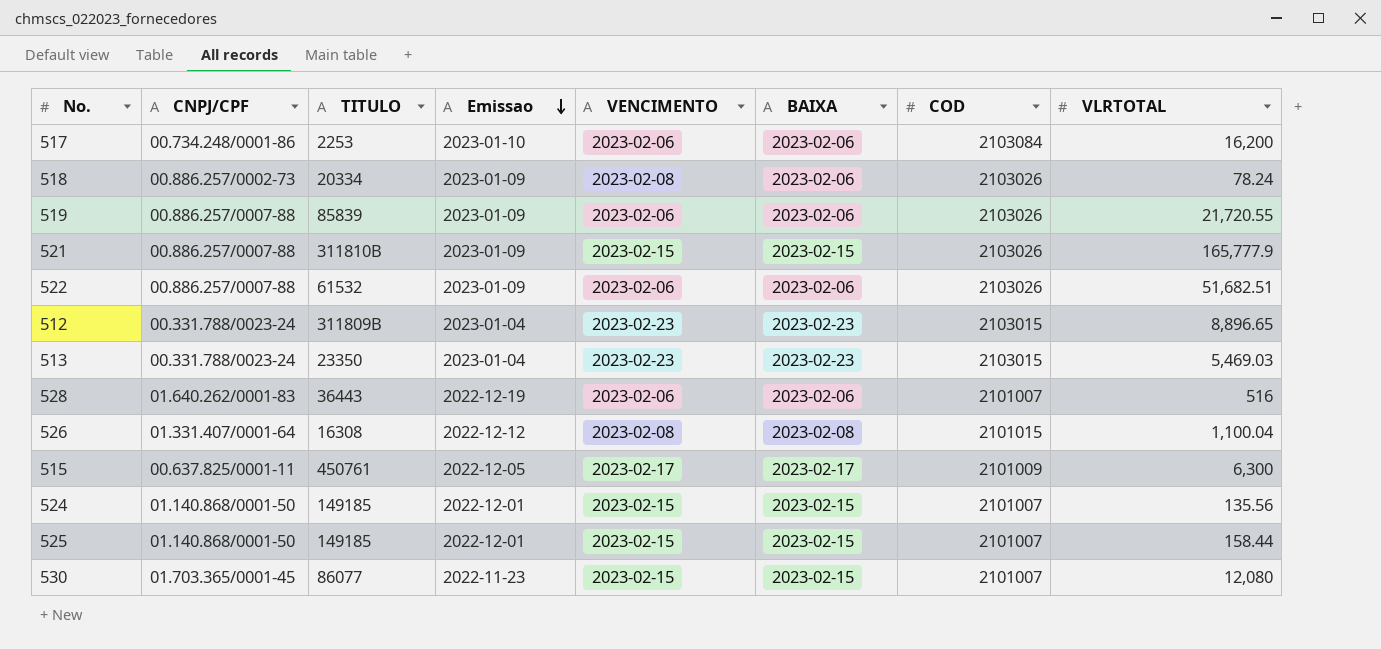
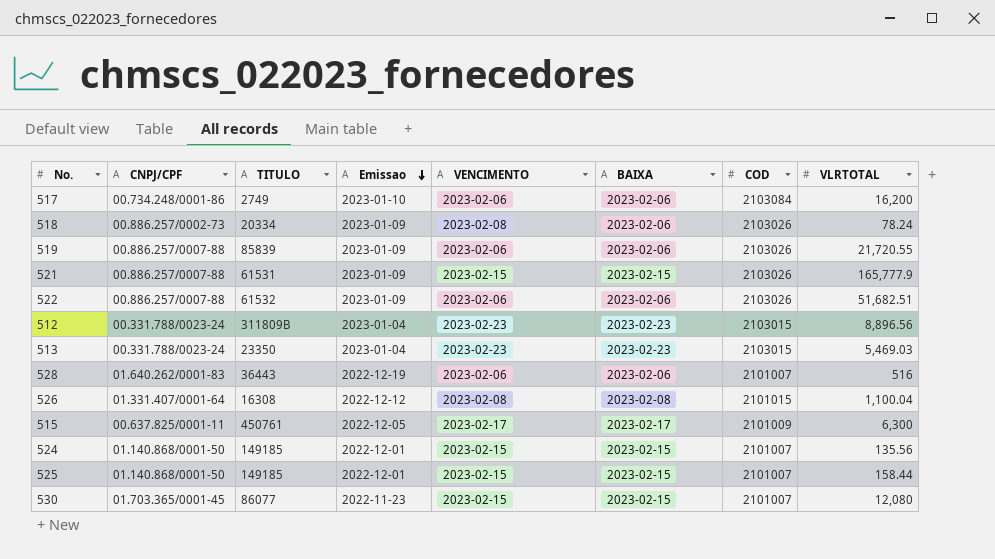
517 | TITULO: 2253 -> 2749
521 | TITULO: 311810B -> 61531
512 | VLRTOTAL: 8,896.65 -> 8,896.56

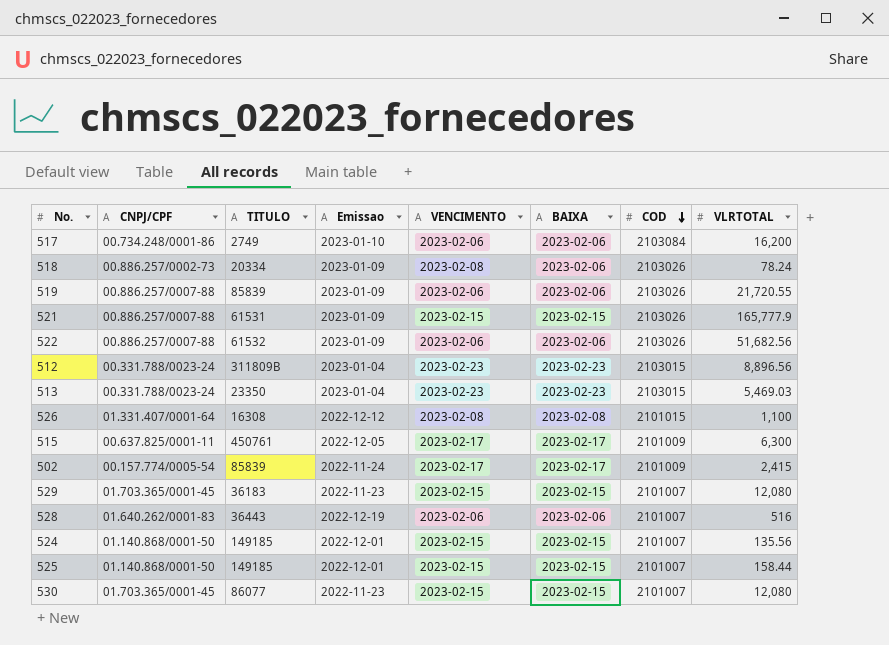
row order: Emissao descending -> COD descending
522 | VLRTOTAL: 51,682.51 -> 51,682.56
526 | VLRTOTAL: 1,100.04 -> 1,100
row 502: none -> 00.157.774/0005-54 | 85839 | 2022-11-24 | 2023-02-17 | 2023-02-17 | 2101009 | 2,415
row 529: none -> 01.703.365/0001-45 | 36183 | 2022-11-23 | 2023-02-15 | 2023-02-15 | 2101007 | 12,080

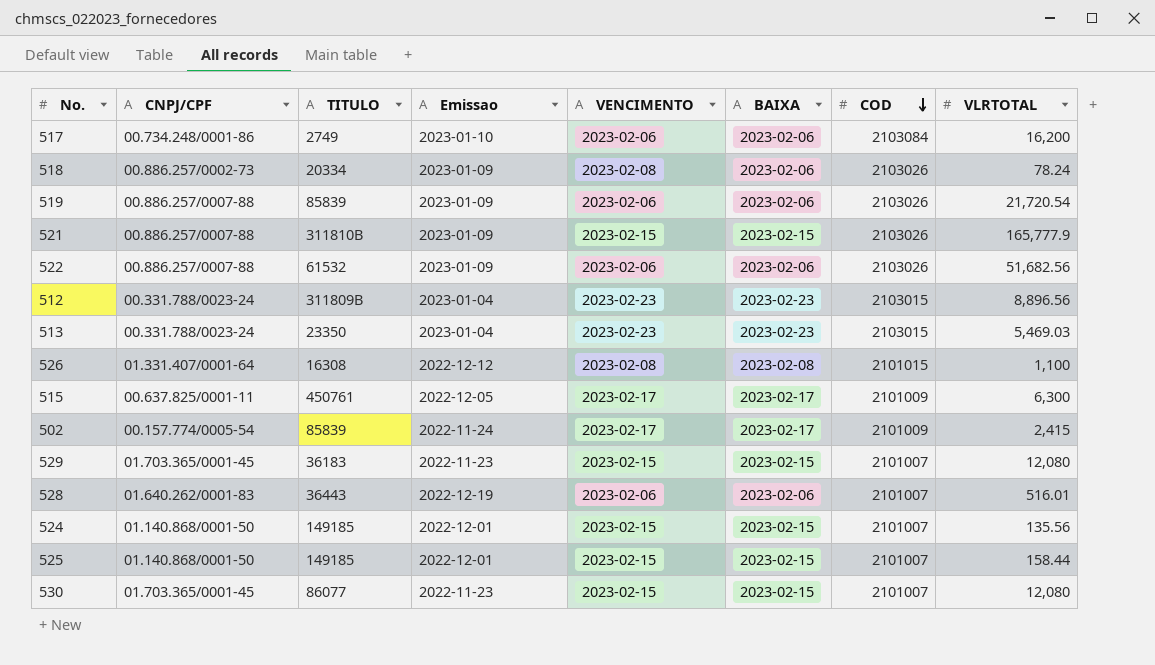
519 | VLRTOTAL: 21,720.55 -> 21,720.54
521 | TITULO: 61531 -> 311810B
528 | VLRTOTAL: 516 -> 516.01

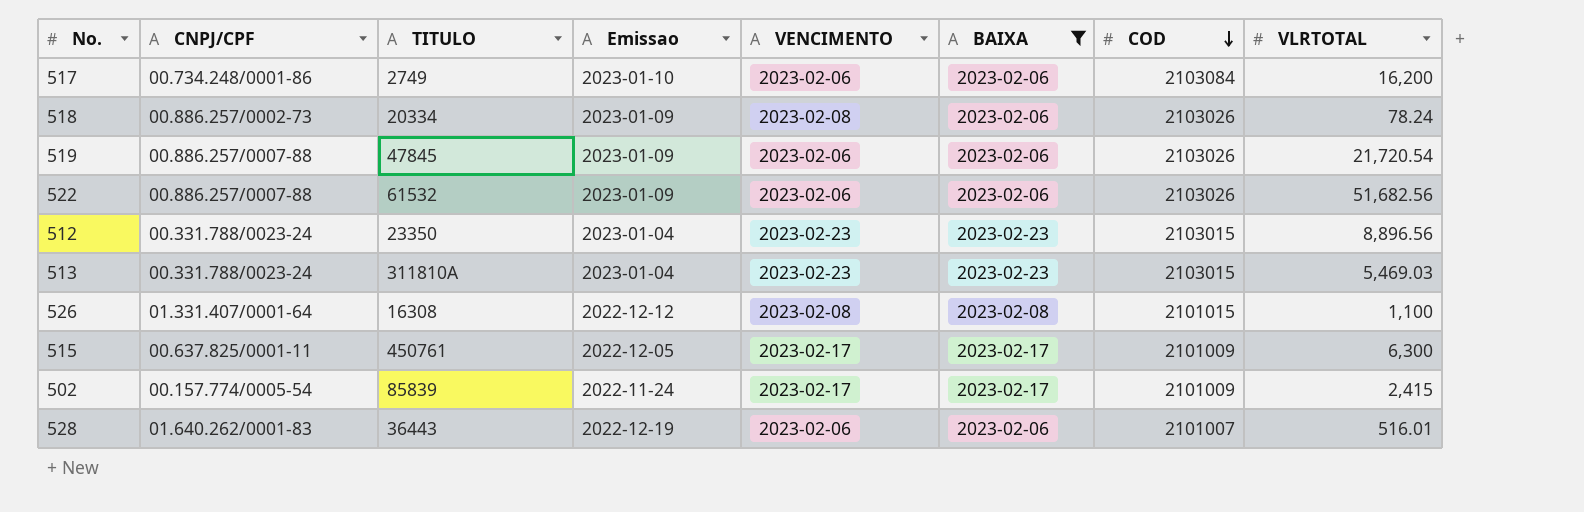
filter: none -> BAIXA != 2023-02-15
519 | TITULO: 85839 -> 47845
512 | TITULO: 311809B -> 23350
513 | TITULO: 23350 -> 311810A

